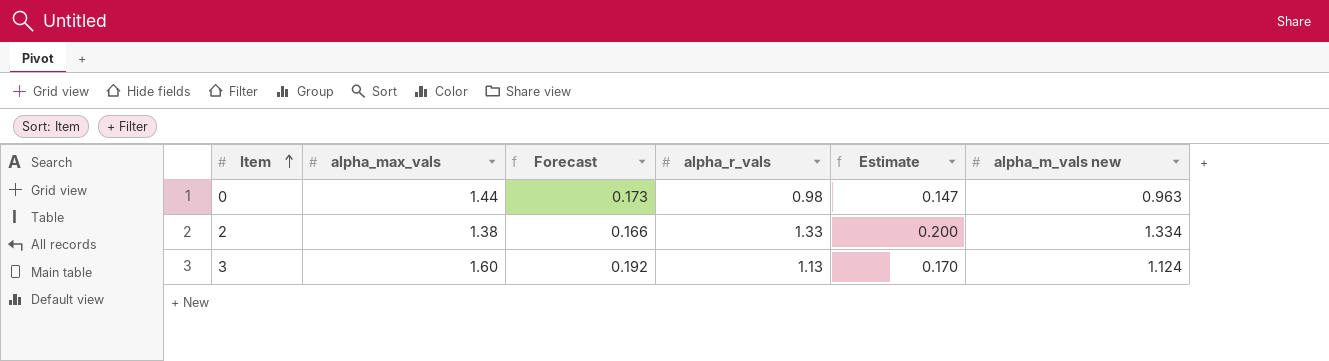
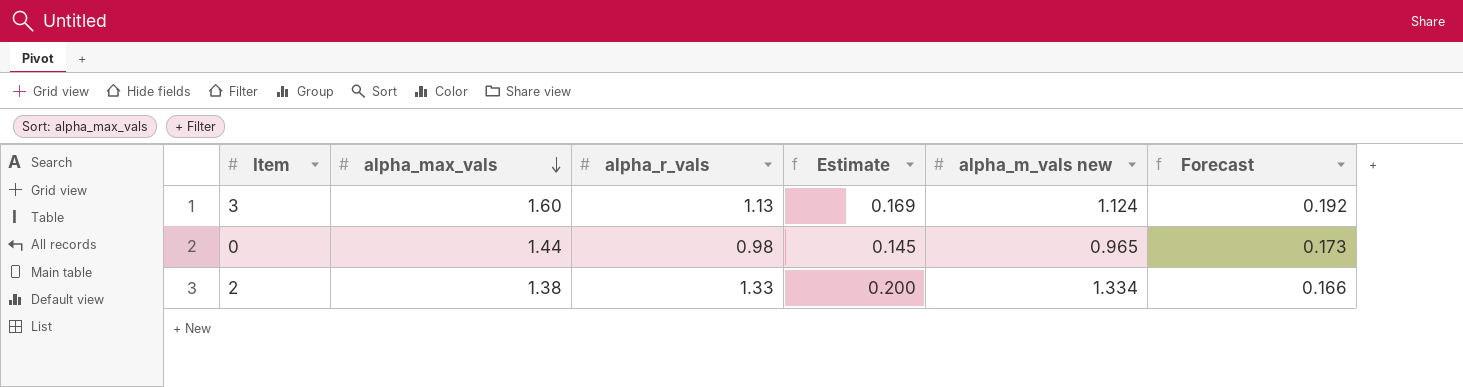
row order: Item ascending -> alpha_max_vals descending
column Estimate | formula: [alpha_r_vals] * 0.15 -> [alpha_m_vals new] * 0.15
column Forecast | position: 3 -> 6
0 | alpha_m_vals new: 0.963 -> 0.965

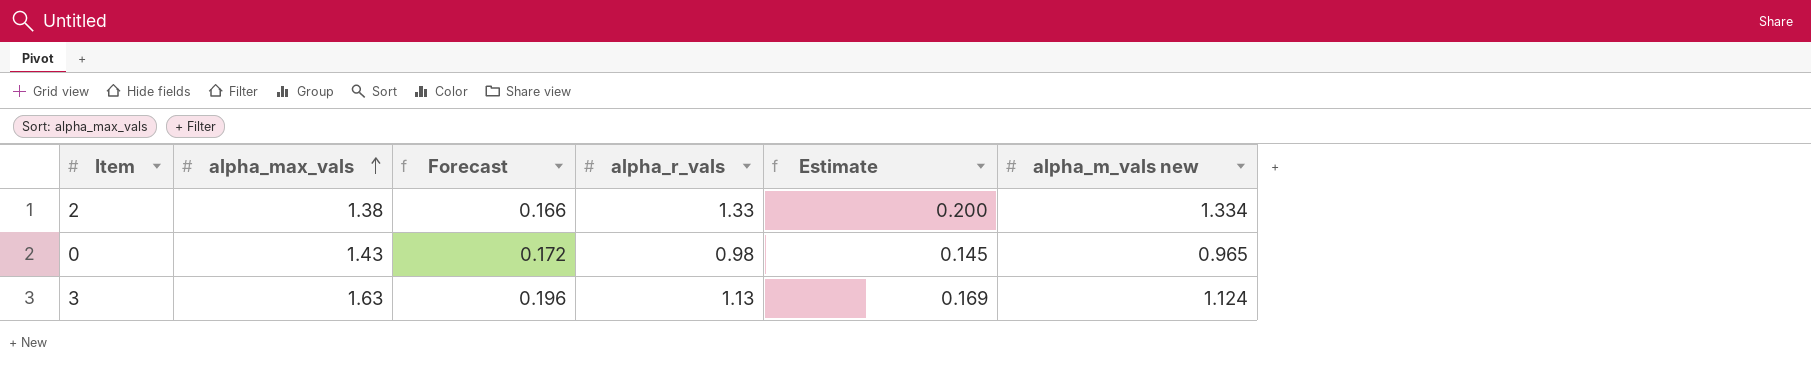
row order: alpha_max_vals descending -> alpha_max_vals ascending
column Forecast | position: 6 -> 3
0 | alpha_max_vals: 1.44 -> 1.43
0 | Forecast: 0.173 -> 0.172
3 | alpha_max_vals: 1.60 -> 1.63
3 | Forecast: 0.192 -> 0.196

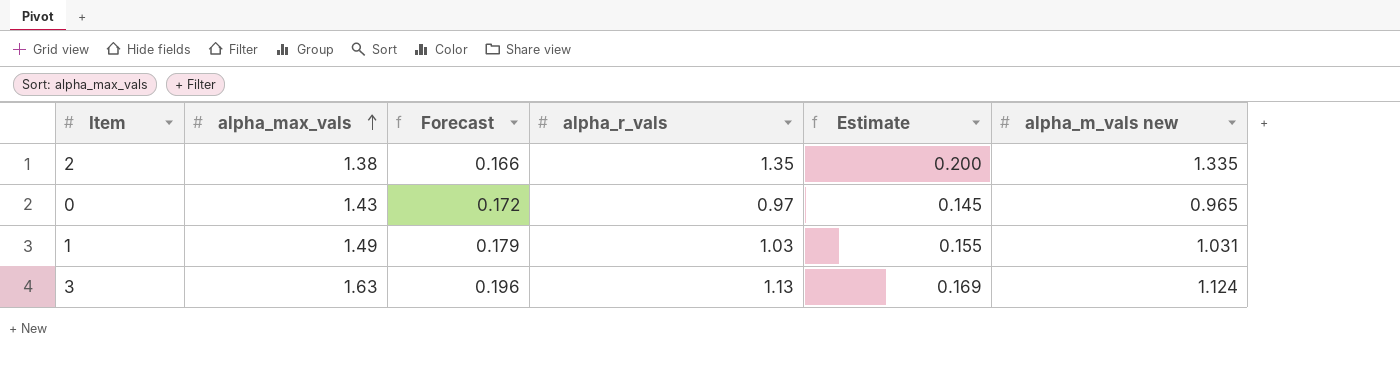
2 | alpha_r_vals: 1.33 -> 1.35
2 | alpha_m_vals new: 1.334 -> 1.335
0 | alpha_r_vals: 0.98 -> 0.97
row 1: none -> 1.49 | 0.179 | 1.03 | 0.155 | 1.031

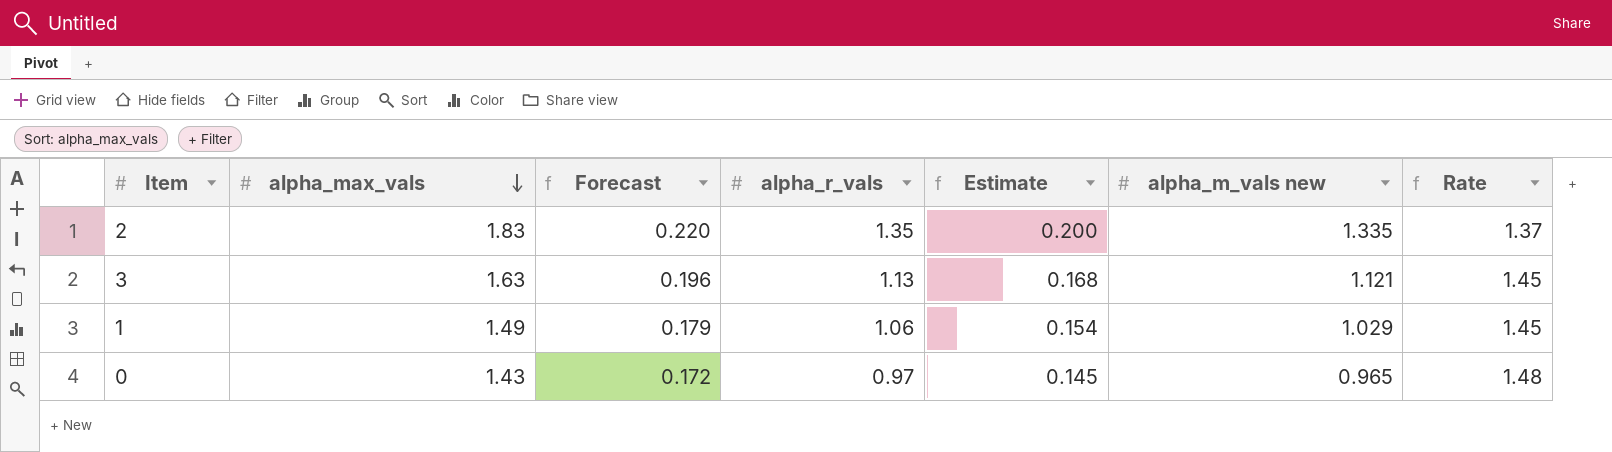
row order: alpha_max_vals ascending -> alpha_max_vals descending
column Rate | formula: none -> [alpha_max_vals] / [alpha_m_vals new]
2 | alpha_max_vals: 1.38 -> 1.83
2 | Forecast: 0.166 -> 0.220
3 | Estimate: 0.169 -> 0.168
3 | alpha_m_vals new: 1.124 -> 1.121
1 | alpha_r_vals: 1.03 -> 1.06
1 | Estimate: 0.155 -> 0.154
1 | alpha_m_vals new: 1.031 -> 1.029

